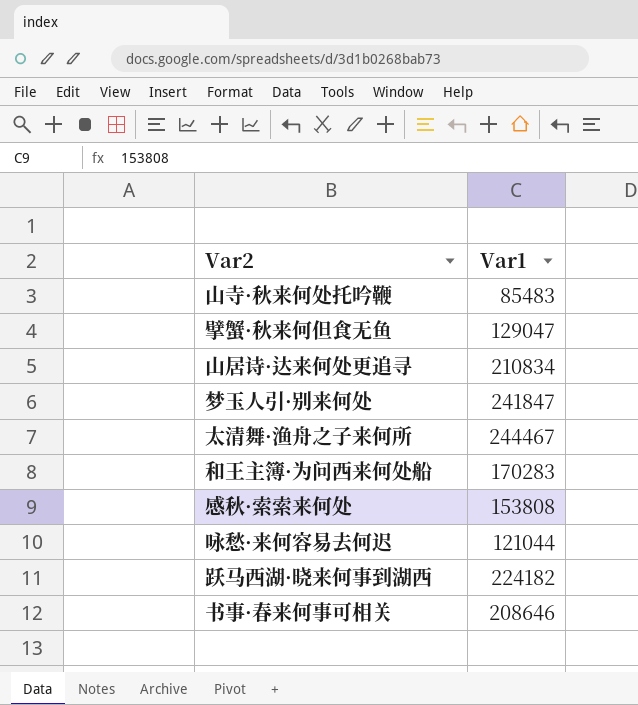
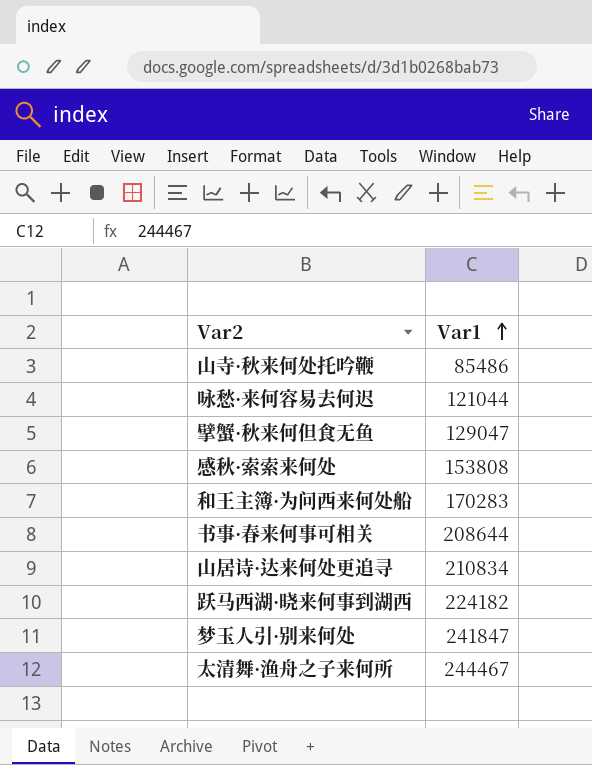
row order: none -> Var1 ascending
山寺·秋来何处托吟鞭 | Var1: 85483 -> 85486
书事·春来何事可相关 | Var1: 208646 -> 208644

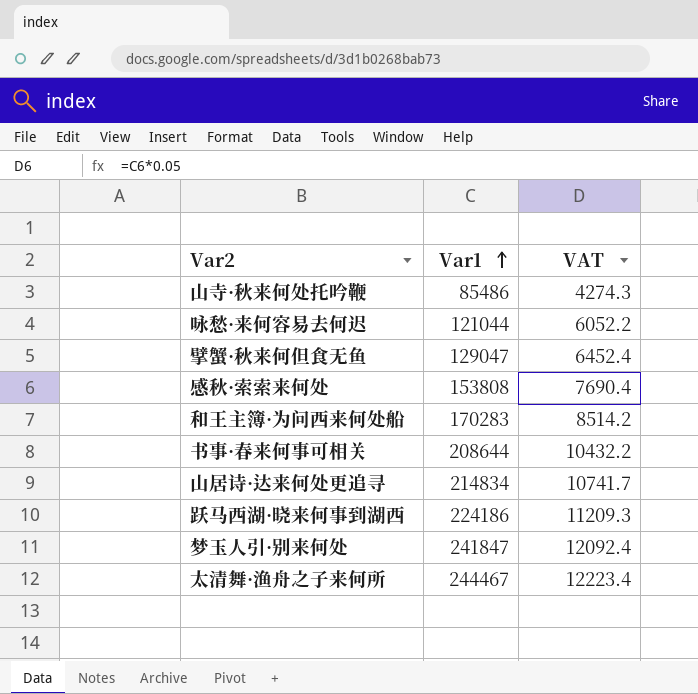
column VAT | formula: none -> [Var1] * 0.05
山居诗·达来何处更追寻 | Var1: 210834 -> 214834
跃马西湖·晓来何事到湖西 | Var1: 224182 -> 224186

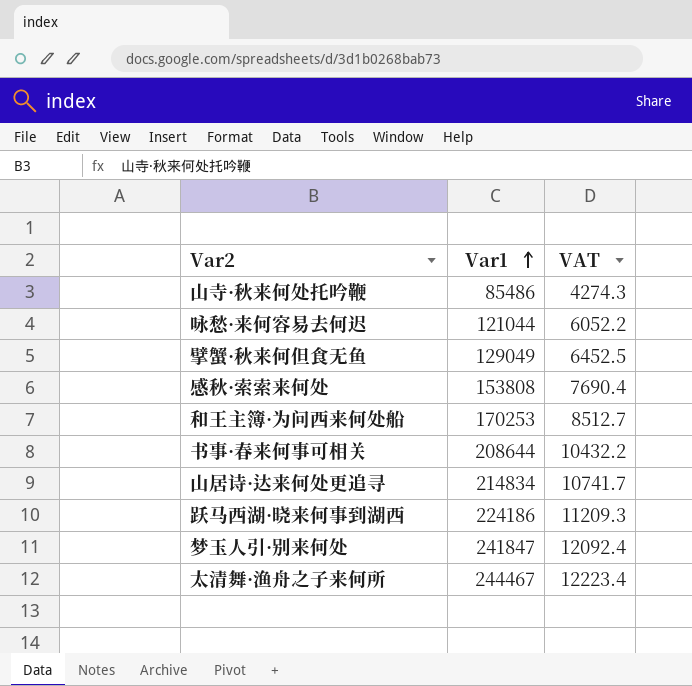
擘蟹·秋来何但食无鱼 | Var1: 129047 -> 129049
擘蟹·秋来何但食无鱼 | VAT: 6452.4 -> 6452.5
和王主簿·为问西来何处船 | Var1: 170283 -> 170253
和王主簿·为问西来何处船 | VAT: 8514.2 -> 8512.7

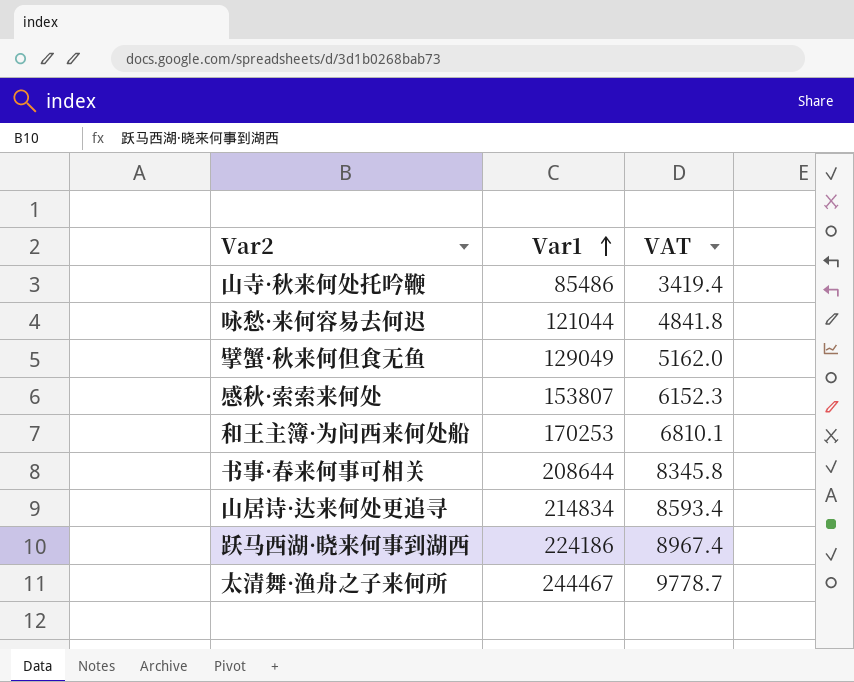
column VAT | formula: [Var1] * 0.05 -> [Var1] * 0.04
row 梦玉人引·别来何处: 241847 | 12092.4 -> none
感秋·索索来何处 | Var1: 153808 -> 153807

